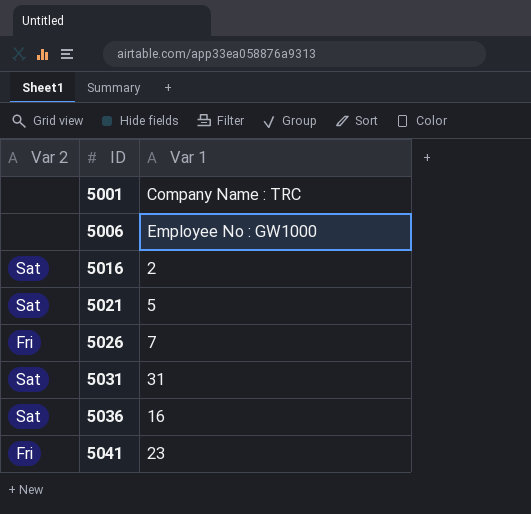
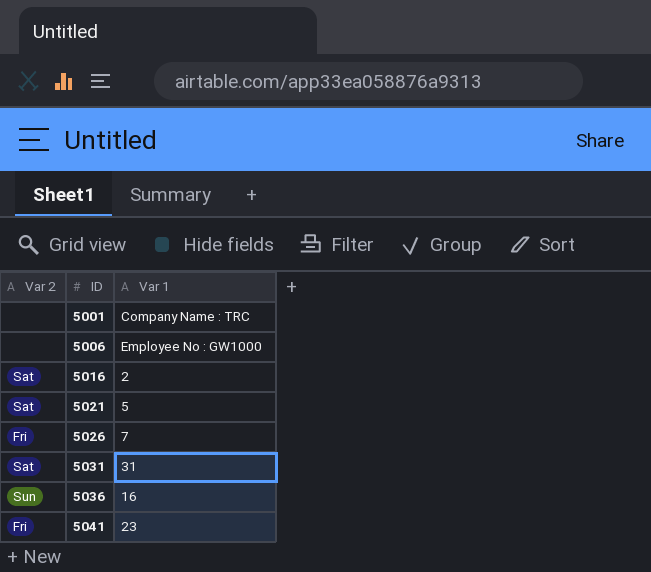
5036 | Var 2: Sat -> Sun

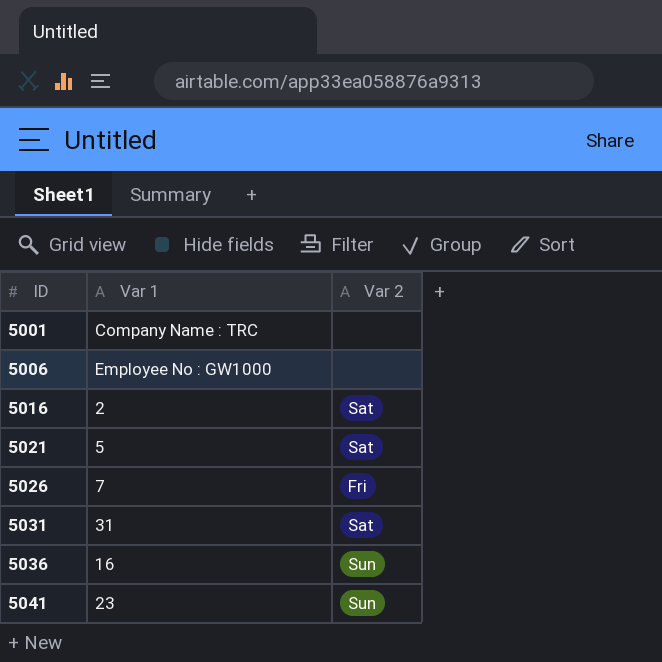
column Var 2 | position: 1 -> 3
5041 | Var 2: Fri -> Sun

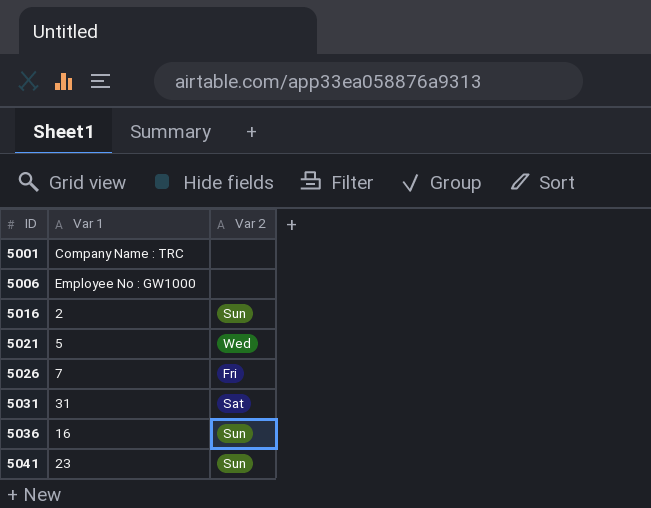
5016 | Var 2: Sat -> Sun
5021 | Var 2: Sat -> Wed

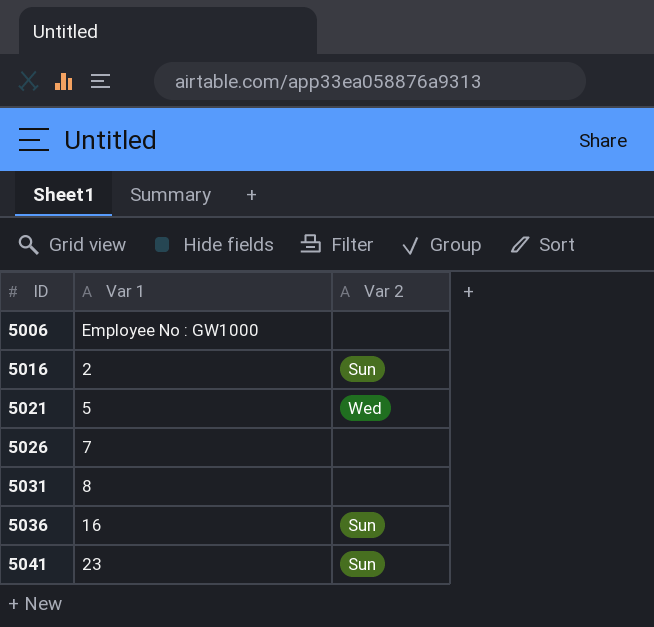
row 5001: Company Name : TRC | none -> none
5026 | Var 2: Fri -> none
5031 | Var 1: 31 -> 8
5031 | Var 2: Sat -> none

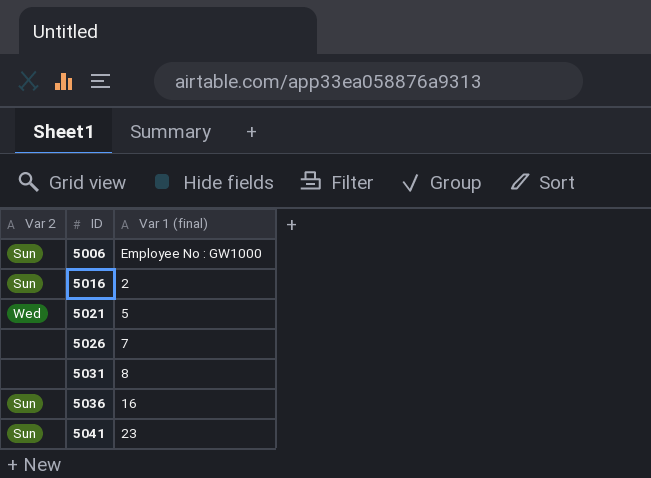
column Var 2 | position: 3 -> 1
column name: Var 1 -> Var 1 (final)
5006 | Var 2: none -> Sun

